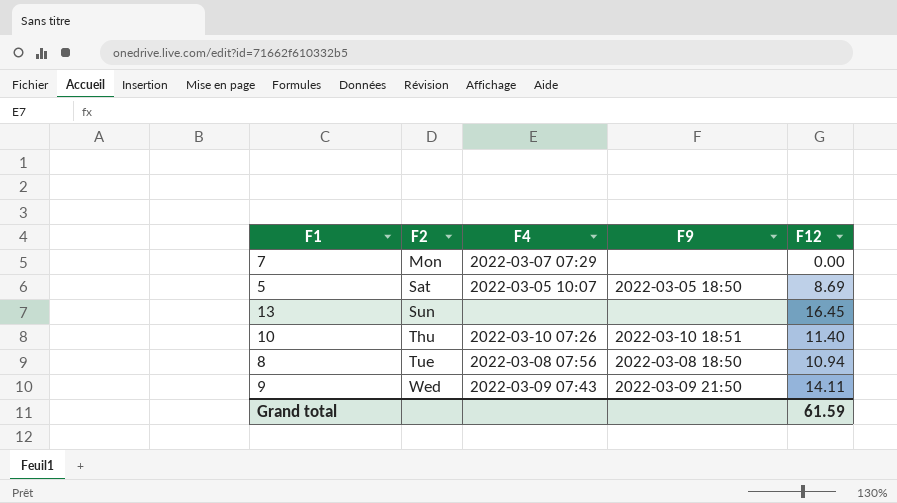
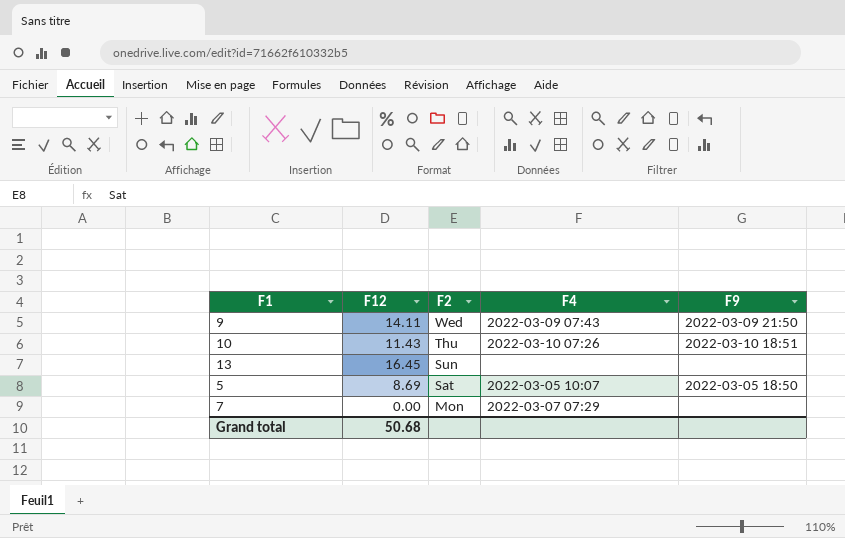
row order: F2 ascending -> F2 descending
column F12 | position: 5 -> 2
row 8: Tue | 2022-03-08 07:56 | 2022-03-08 18:50 | 10.94 -> none
10 | F12: 11.40 -> 11.43
Grand total | F12: 61.59 -> 50.68

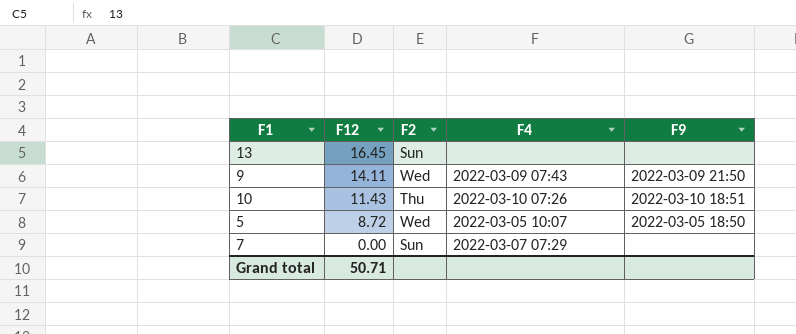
row order: F2 descending -> F12 descending
5 | F12: 8.69 -> 8.72
5 | F2: Sat -> Wed
7 | F2: Mon -> Sun
Grand total | F12: 50.68 -> 50.71

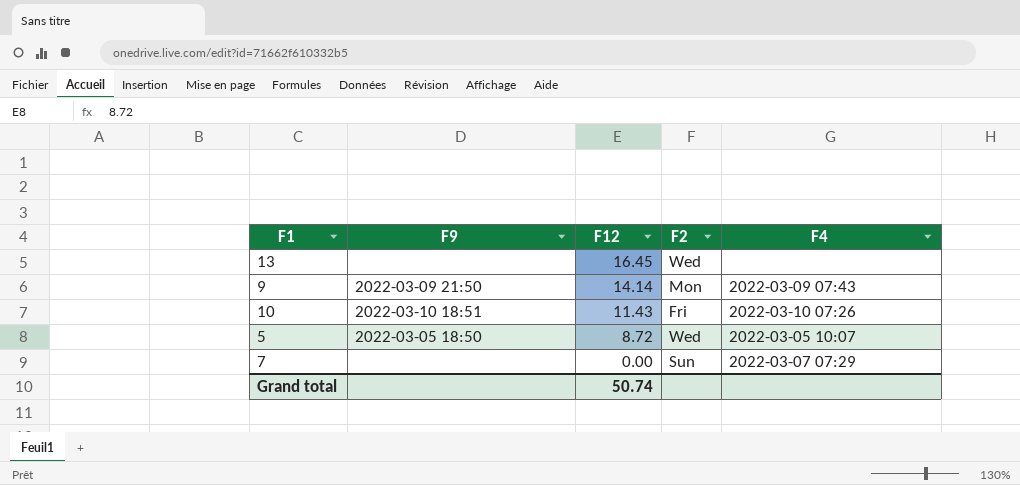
column F9 | position: 5 -> 2
13 | F2: Sun -> Wed
9 | F12: 14.11 -> 14.14
9 | F2: Wed -> Mon
10 | F2: Thu -> Fri
Grand total | F12: 50.71 -> 50.74

